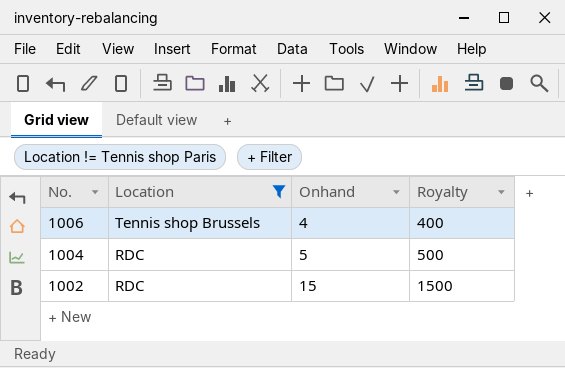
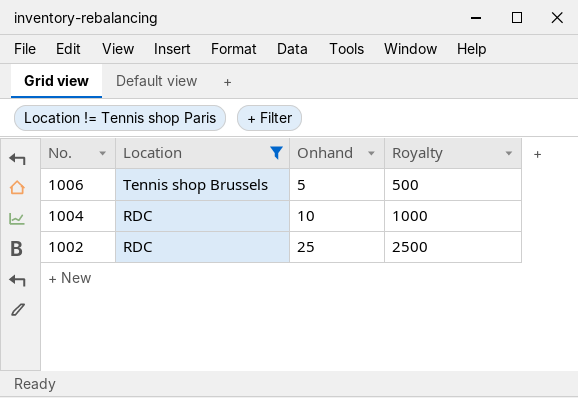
1006 | Onhand: 4 -> 5
1006 | Royalty: 400 -> 500
1004 | Onhand: 5 -> 10
1004 | Royalty: 500 -> 1000
1002 | Onhand: 15 -> 25
1002 | Royalty: 1500 -> 2500

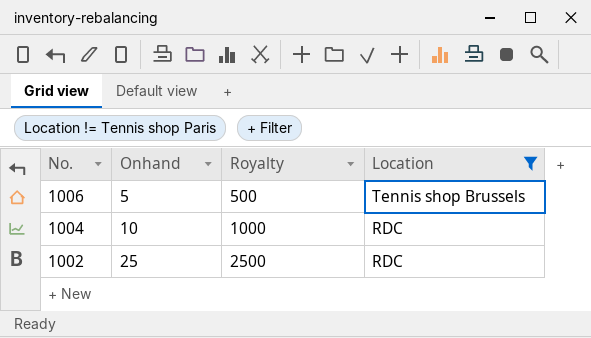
column Location | position: 2 -> 4

